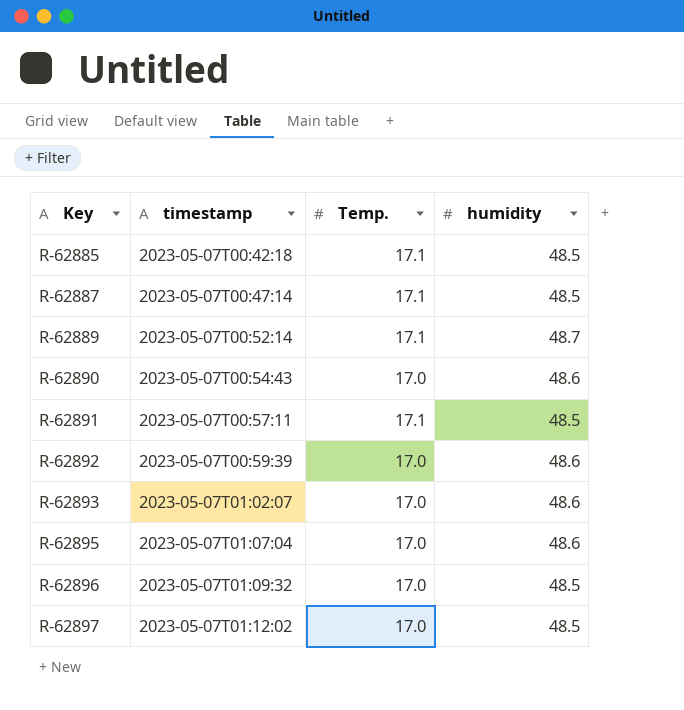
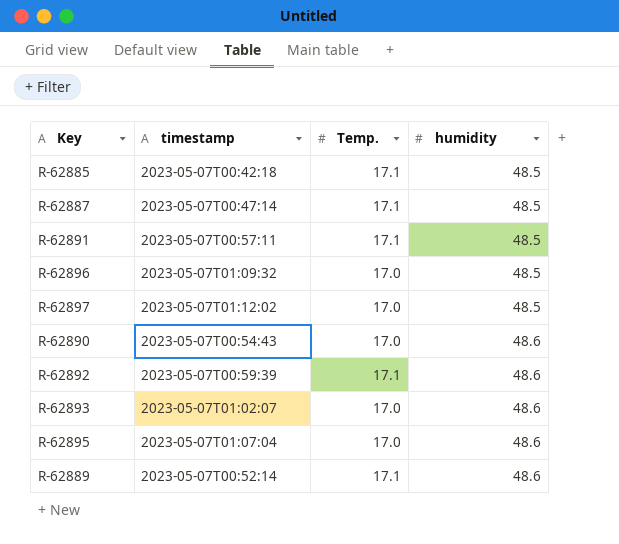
row order: Key ascending -> humidity ascending
R-62892 | Temp.: 17.0 -> 17.1
R-62889 | humidity: 48.7 -> 48.6

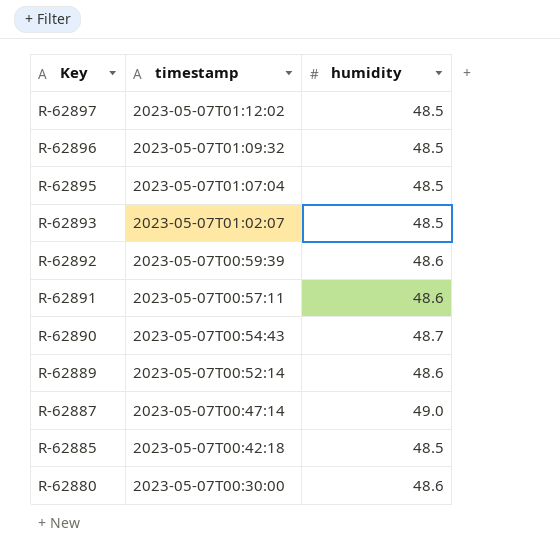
row order: humidity ascending -> Key descending
column Temp. | position: 3 -> none
R-62895 | humidity: 48.6 -> 48.5
R-62893 | humidity: 48.6 -> 48.5
R-62891 | humidity: 48.5 -> 48.6
R-62890 | humidity: 48.6 -> 48.7
R-62887 | humidity: 48.5 -> 49.0
row R-62880: none -> 2023-05-07T00:30:00 | 48.6

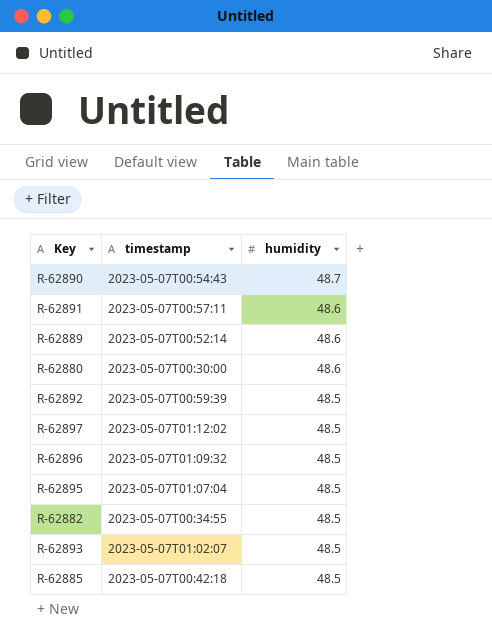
row order: Key descending -> humidity descending
row R-62887: 2023-05-07T00:47:14 | 49.0 -> none
R-62892 | humidity: 48.6 -> 48.5
row R-62882: none -> 2023-05-07T00:34:55 | 48.5

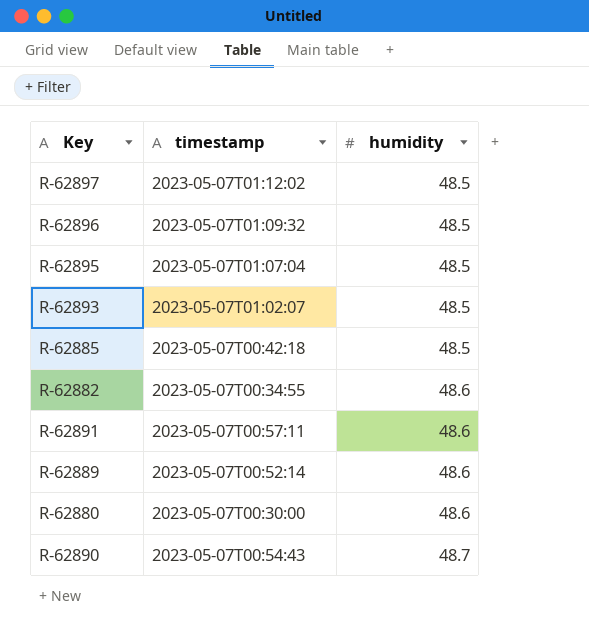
row order: humidity descending -> humidity ascending
row R-62892: 2023-05-07T00:59:39 | 48.5 -> none
R-62882 | humidity: 48.5 -> 48.6

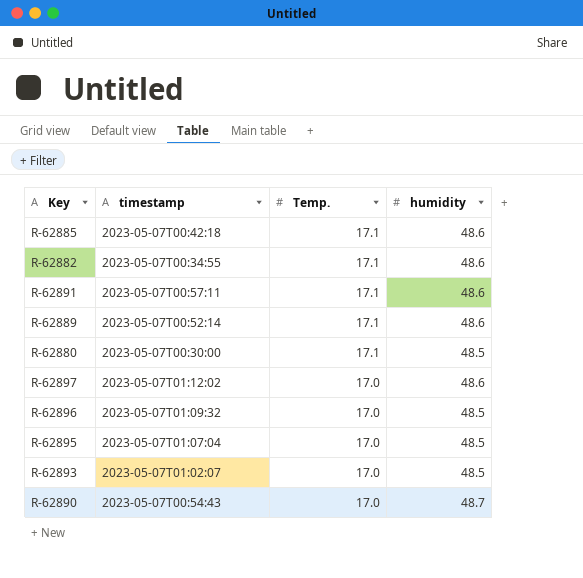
row order: humidity ascending -> Temp. descending
column Temp. | position: none -> 3
R-62885 | humidity: 48.5 -> 48.6
R-62880 | humidity: 48.6 -> 48.5
R-62897 | humidity: 48.5 -> 48.6

